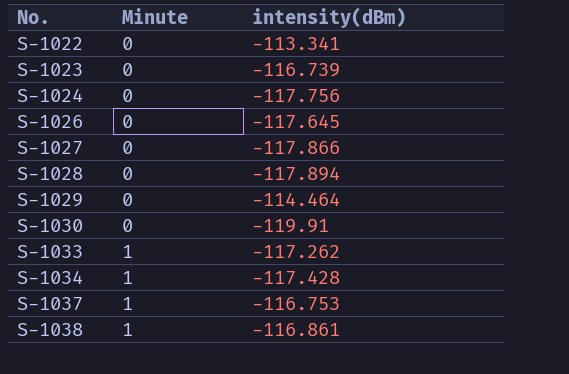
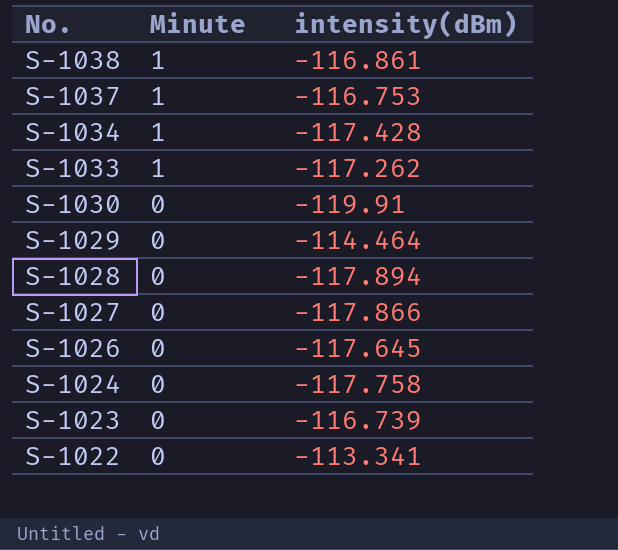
row order: No. ascending -> No. descending
S-1024 | intensity(dBm): -117.756 -> -117.758

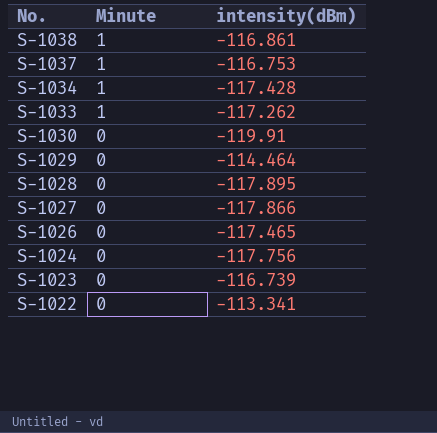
S-1028 | intensity(dBm): -117.894 -> -117.895
S-1026 | intensity(dBm): -117.645 -> -117.465
S-1024 | intensity(dBm): -117.758 -> -117.756

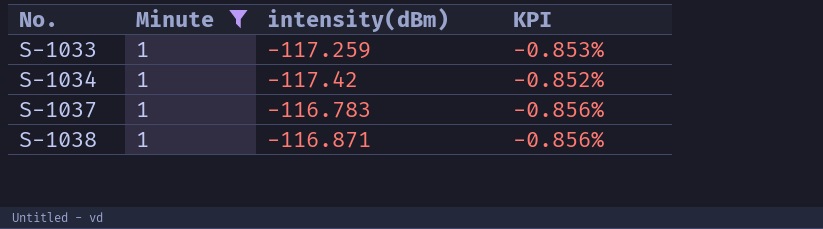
filter: none -> Minute = 1
row order: No. descending -> No. ascending
column KPI | formula: none -> [Minute] / [intensity(dBm)]
S-1033 | intensity(dBm): -117.262 -> -117.259
S-1034 | intensity(dBm): -117.428 -> -117.42
S-1037 | intensity(dBm): -116.753 -> -116.783
S-1038 | intensity(dBm): -116.861 -> -116.871

